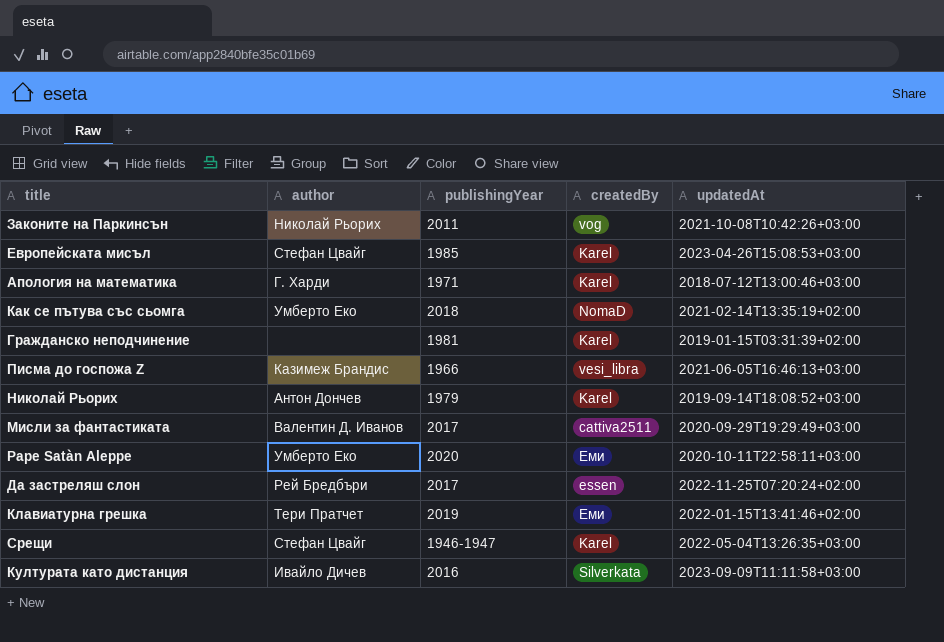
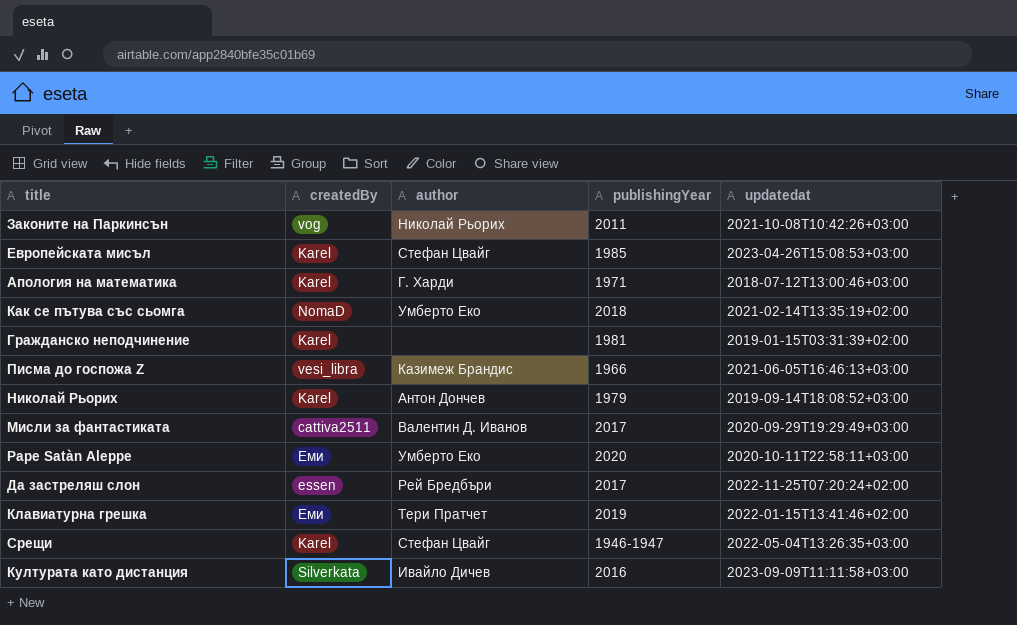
column createdBy | position: 4 -> 2
column name: updatedAt -> updatedat

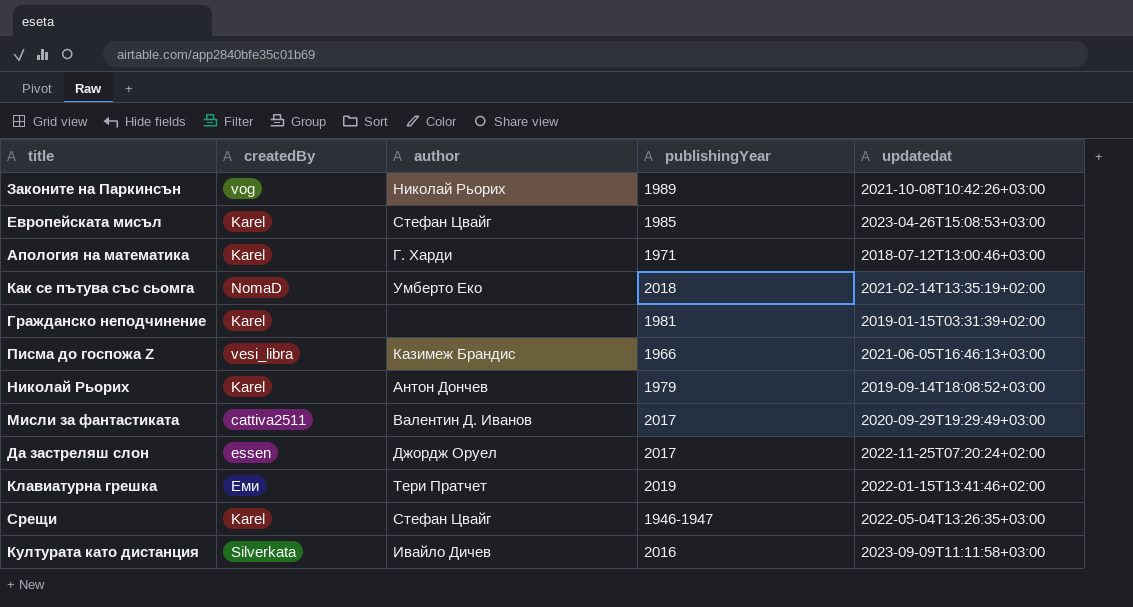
row Pape Satàn Aleppe: Еми | Умберто Еко | 2020 | 2020-10-11T22:58:11+03:00 -> none
Законите на Паркинсън | publishingYear: 2011 -> 1989
Да застреляш слон | author: Рей Бредбъри -> Джордж Оруел

